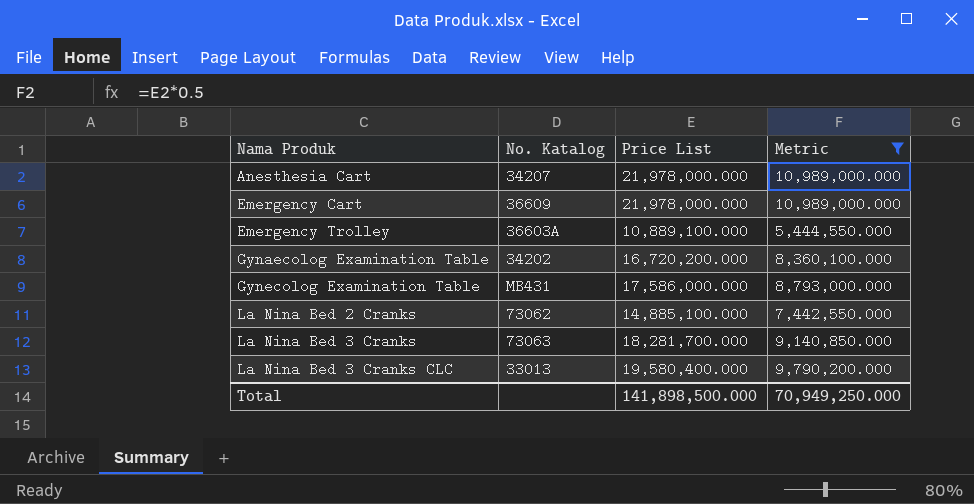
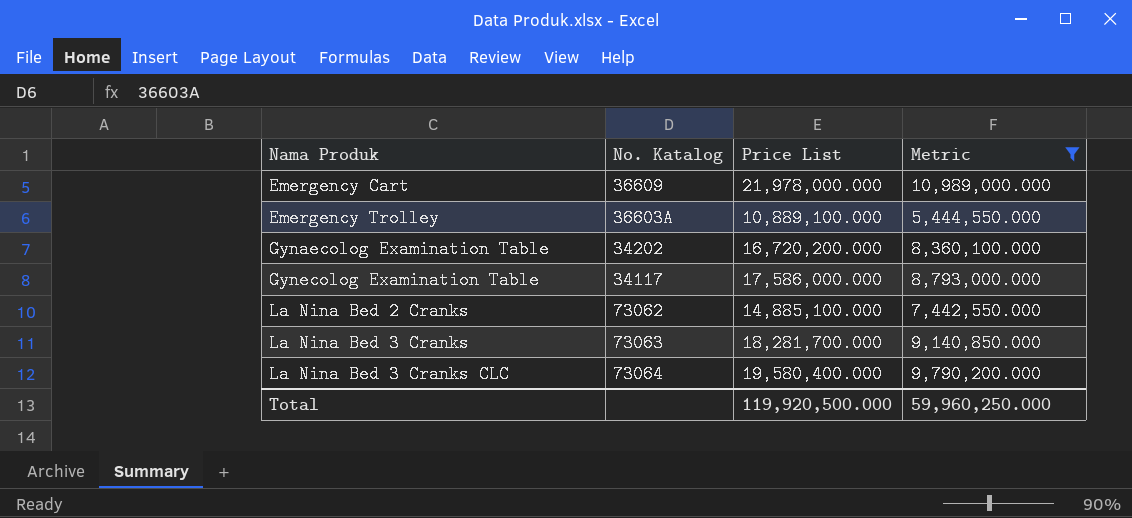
row Anesthesia Cart: 34207 | 21,978,000.000 | 10,989,000.000 -> none
Gynecolog Examination Table | No. Katalog: MB431 -> 34117
La Nina Bed 3 Cranks CLC | No. Katalog: 33013 -> 73064
Total | Price List: 141,898,500.000 -> 119,920,500.000
Total | Metric: 70,949,250.000 -> 59,960,250.000

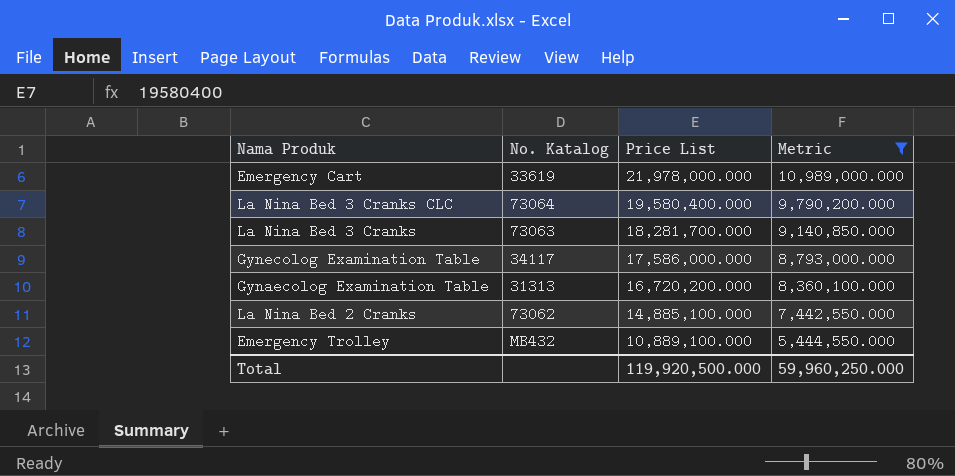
row order: Nama Produk ascending -> Price List descending
Emergency Cart | No. Katalog: 36609 -> 33619
Gynaecolog Examination Table | No. Katalog: 34202 -> 31313
Emergency Trolley | No. Katalog: 36603A -> MB432

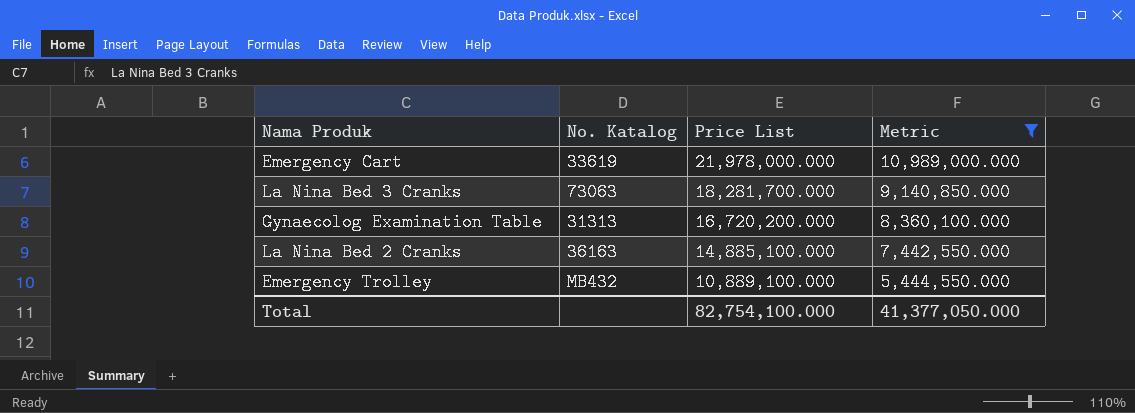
row La Nina Bed 3 Cranks CLC: 73064 | 19,580,400.000 | 9,790,200.000 -> none
row Gynecolog Examination Table: 34117 | 17,586,000.000 | 8,793,000.000 -> none
La Nina Bed 2 Cranks | No. Katalog: 73062 -> 36163
Total | Price List: 119,920,500.000 -> 82,754,100.000
Total | Metric: 59,960,250.000 -> 41,377,050.000

